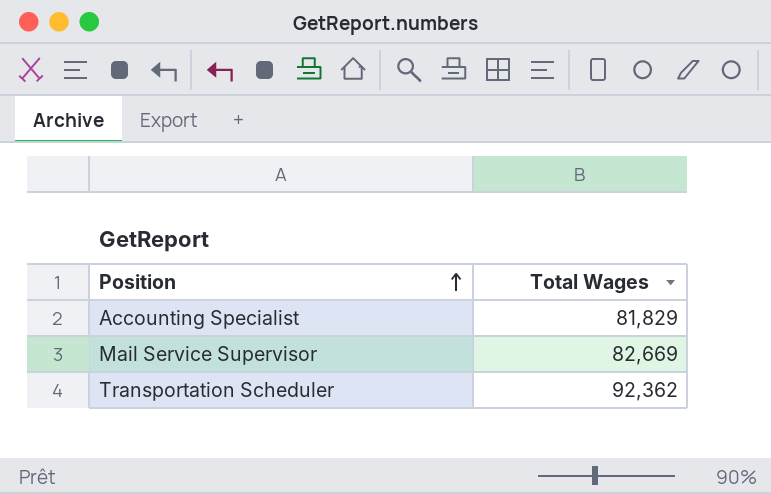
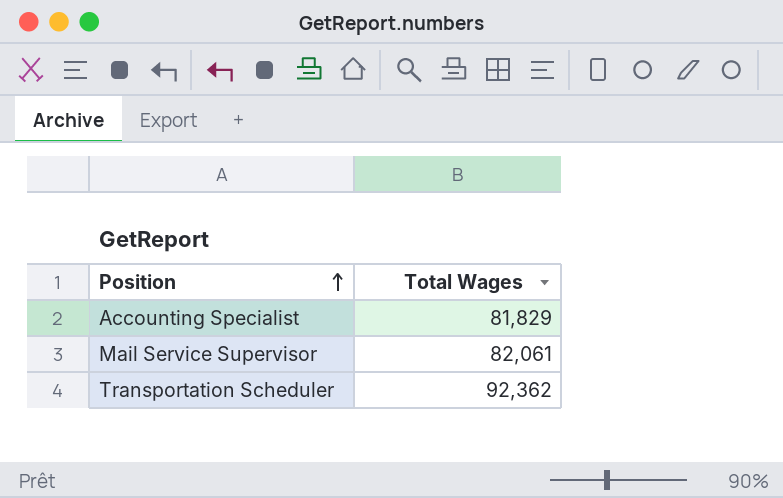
Mail Service Supervisor | Total Wages: 82,669 -> 82,061

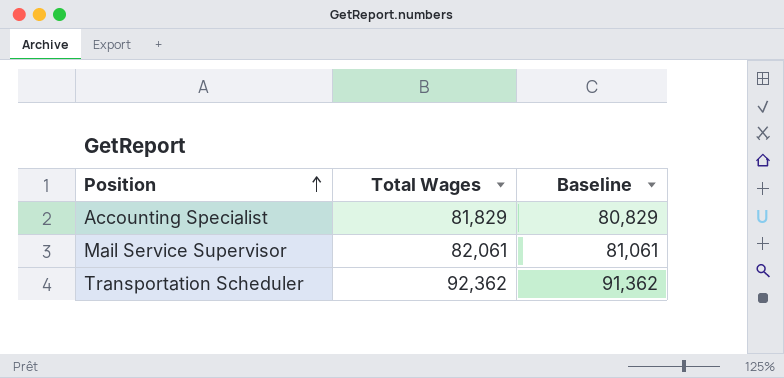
column Baseline | formula: none -> [Total Wages] - 1000

